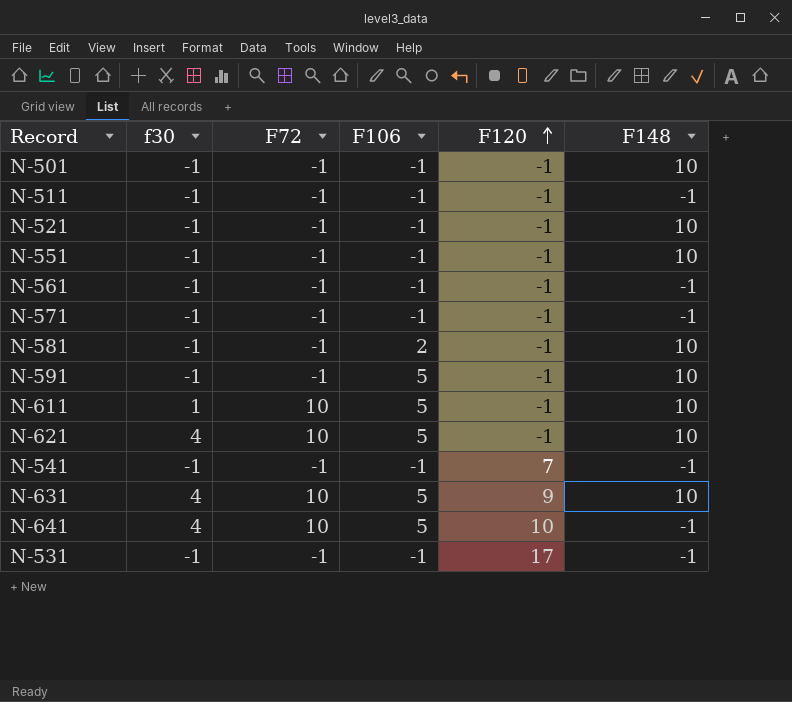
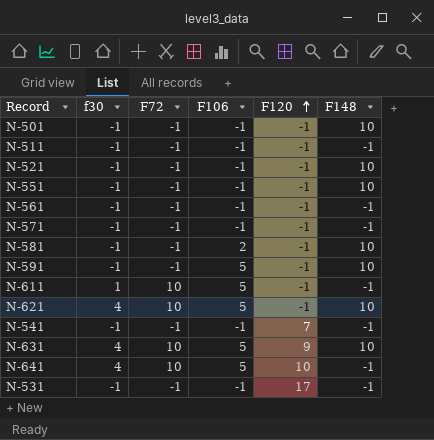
N-611 | F148: 10 -> -1

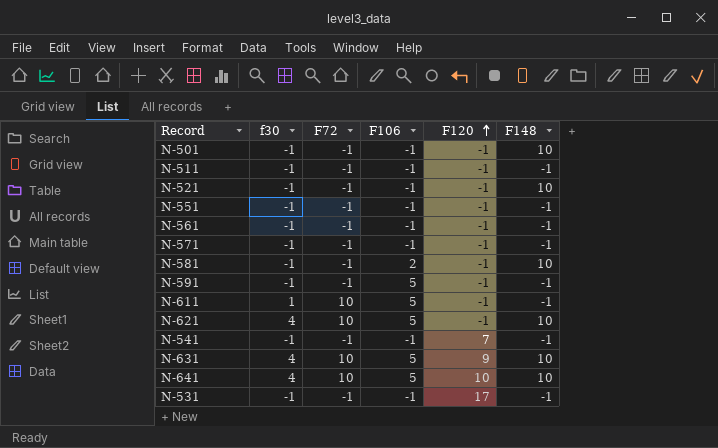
N-551 | F148: 10 -> -1
N-591 | F148: 10 -> -1
N-641 | F148: -1 -> 10

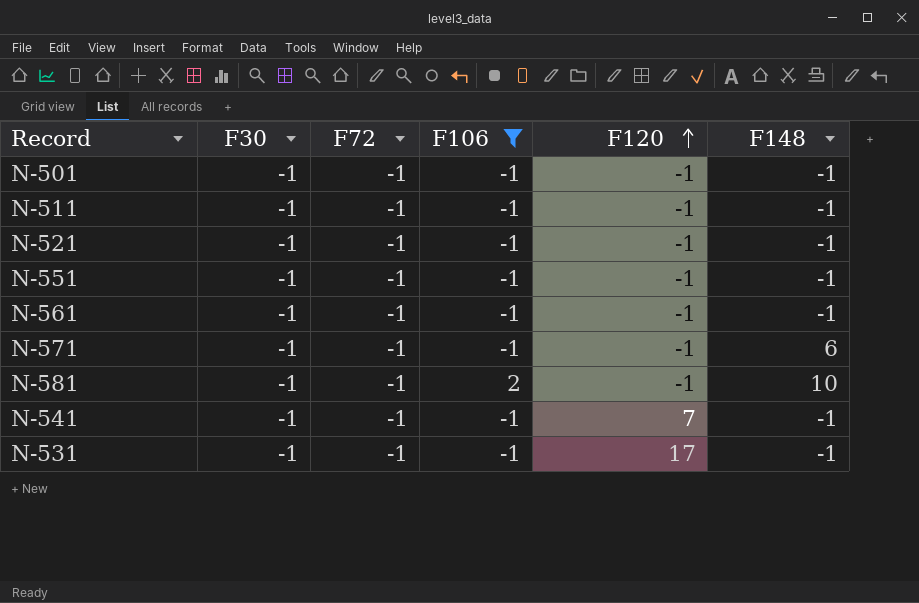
filter: none -> F106 != 5
column name: f30 -> F30
N-501 | F148: 10 -> -1
N-521 | F148: 10 -> -1
N-571 | F148: -1 -> 6

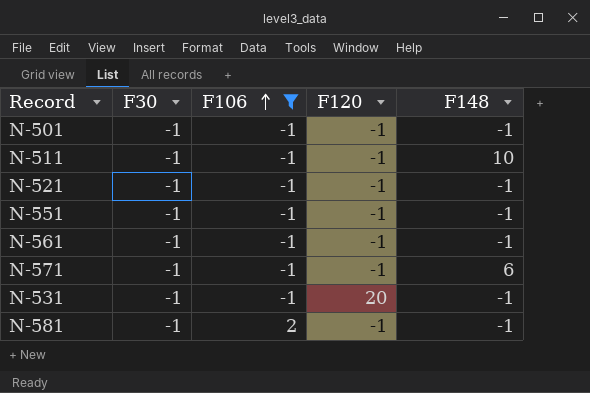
row order: F120 ascending -> F106 ascending
column F72 | position: 3 -> none
row N-541: -1 | -1 | -1 | 7 | -1 -> none
N-511 | F148: -1 -> 10
N-531 | F120: 17 -> 20
N-581 | F148: 10 -> -1

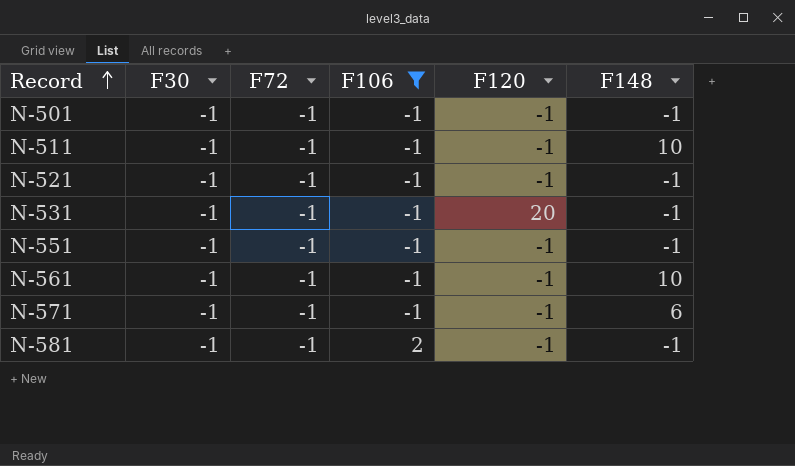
row order: F106 ascending -> Record ascending
column F72 | position: none -> 3
N-561 | F148: -1 -> 10

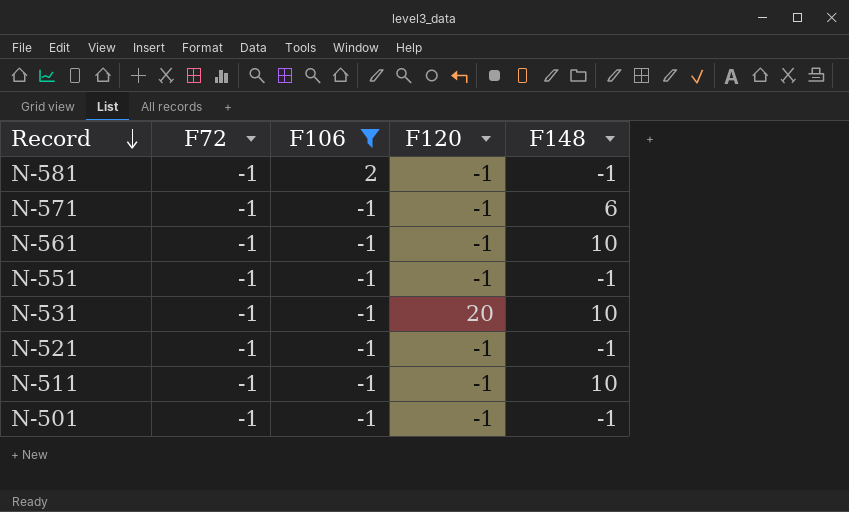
row order: Record ascending -> Record descending
column F30 | position: 2 -> none
N-531 | F148: -1 -> 10

